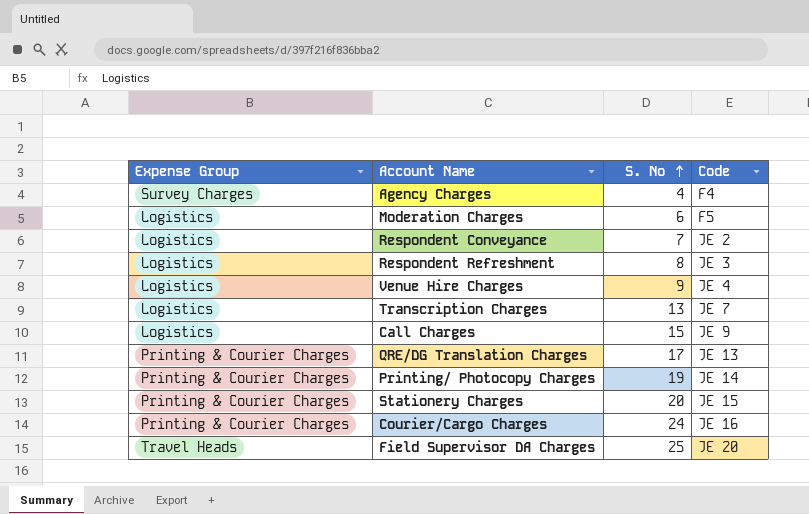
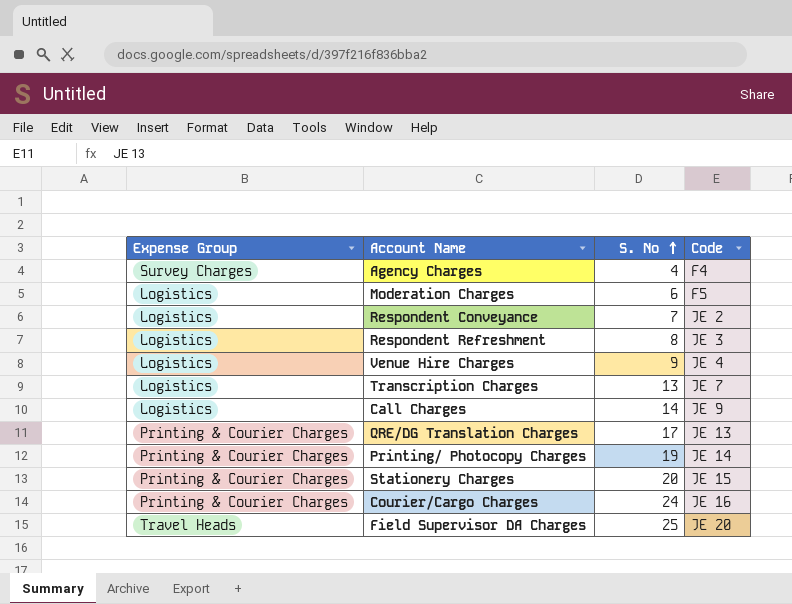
Call Charges | S. No: 15 -> 14

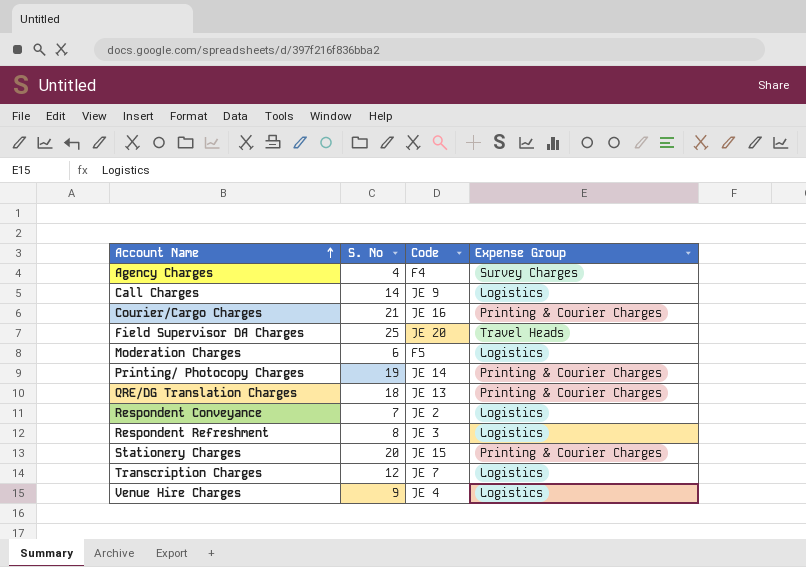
row order: S. No ascending -> Account Name ascending
column Expense Group | position: 1 -> 4
Courier/Cargo Charges | S. No: 24 -> 21
QRE/DG Translation Charges | S. No: 17 -> 18
Transcription Charges | S. No: 13 -> 12

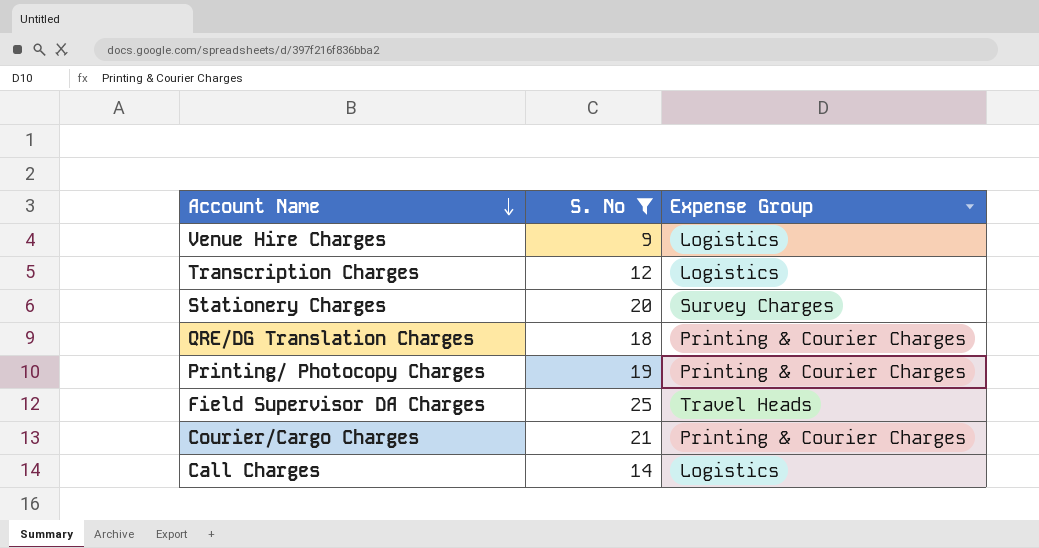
filter: none -> S. No >= 9
row order: Account Name ascending -> Account Name descending
column Code | position: 3 -> none
Stationery Charges | Expense Group: Printing & Courier Charges -> Survey Charges

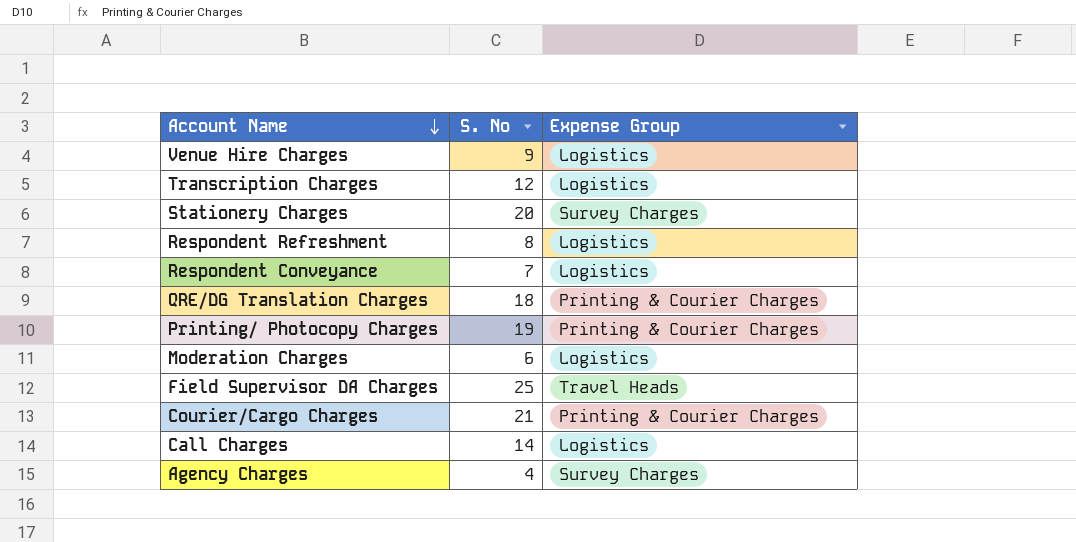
filter: S. No >= 9 -> none

